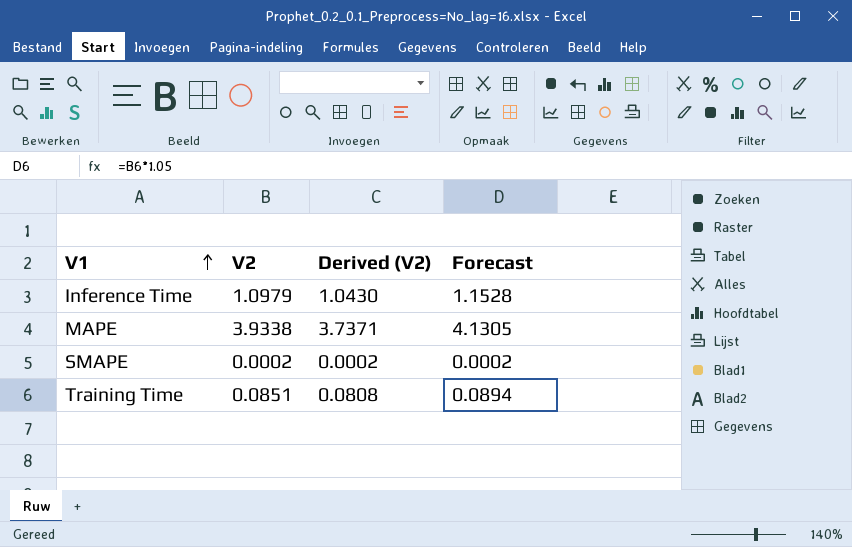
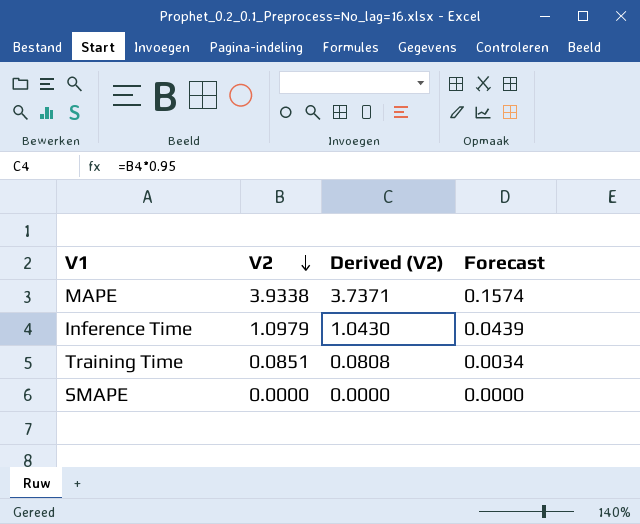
row order: V1 ascending -> V2 descending
column Forecast | formula: [V2] * 1.05 -> [V2] * 0.04
SMAPE | V2: 0.0002 -> 0.0000
SMAPE | Derived (V2): 0.0002 -> 0.0000

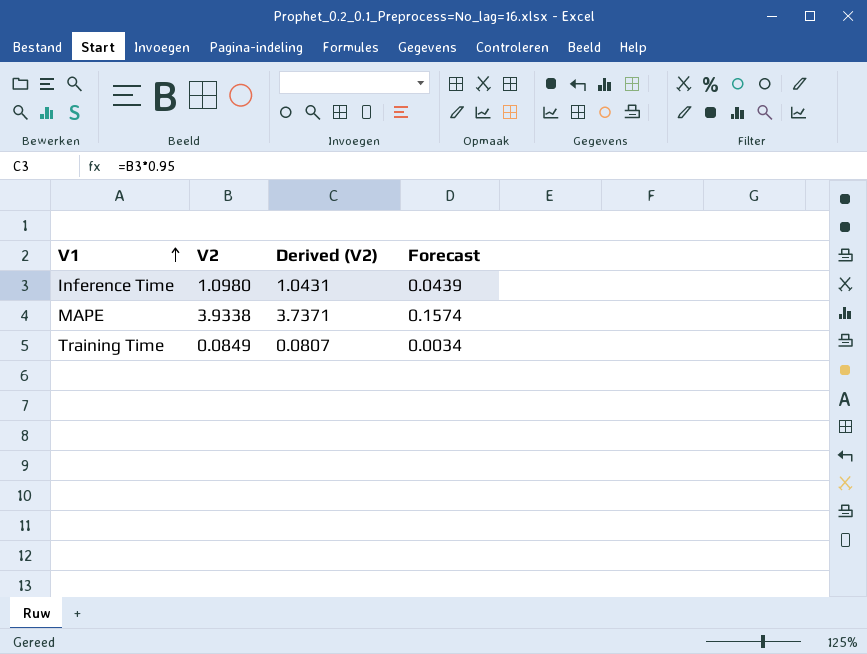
row order: V2 descending -> V1 ascending
row SMAPE: 0.0000 | 0.0000 | 0.0000 -> none
Inference Time | V2: 1.0979 -> 1.0980
Inference Time | Derived (V2): 1.0430 -> 1.0431
Training Time | V2: 0.0851 -> 0.0849
Training Time | Derived (V2): 0.0808 -> 0.0807

